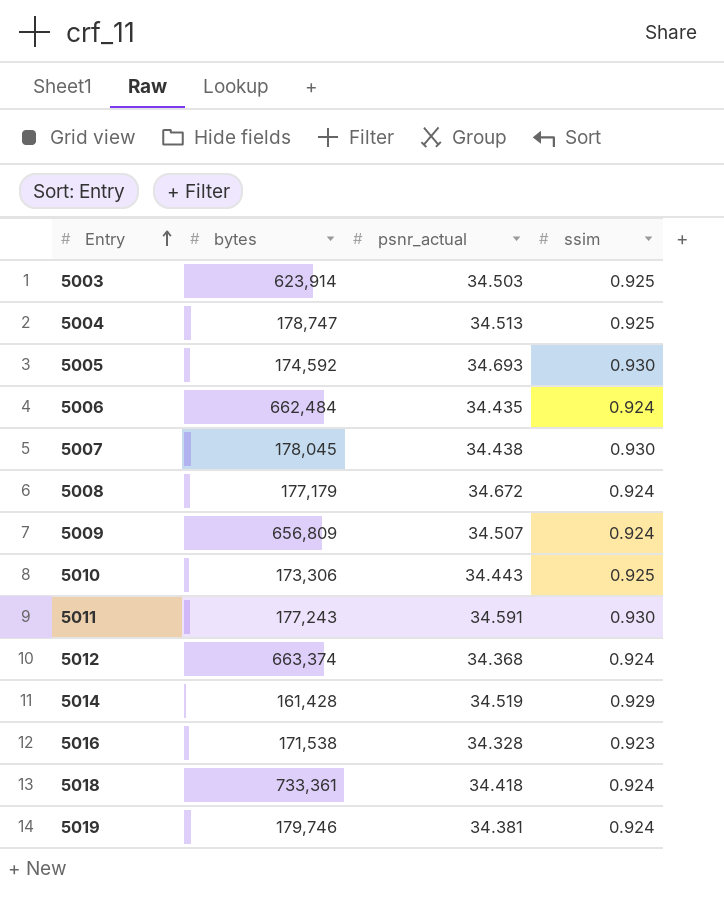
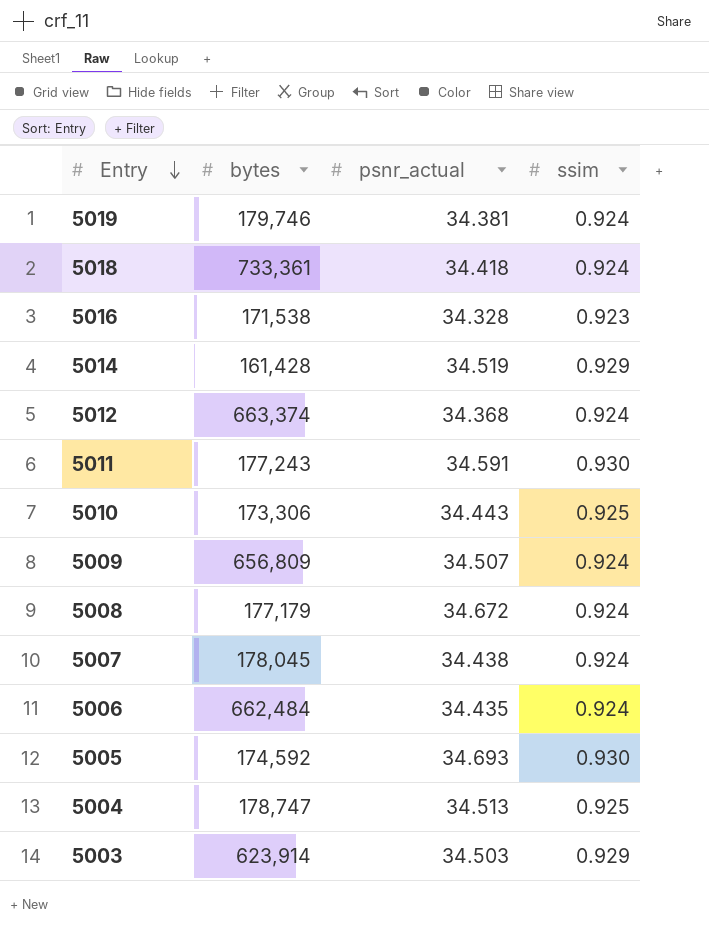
row order: Entry ascending -> Entry descending
5007 | ssim: 0.930 -> 0.924
5003 | ssim: 0.925 -> 0.929

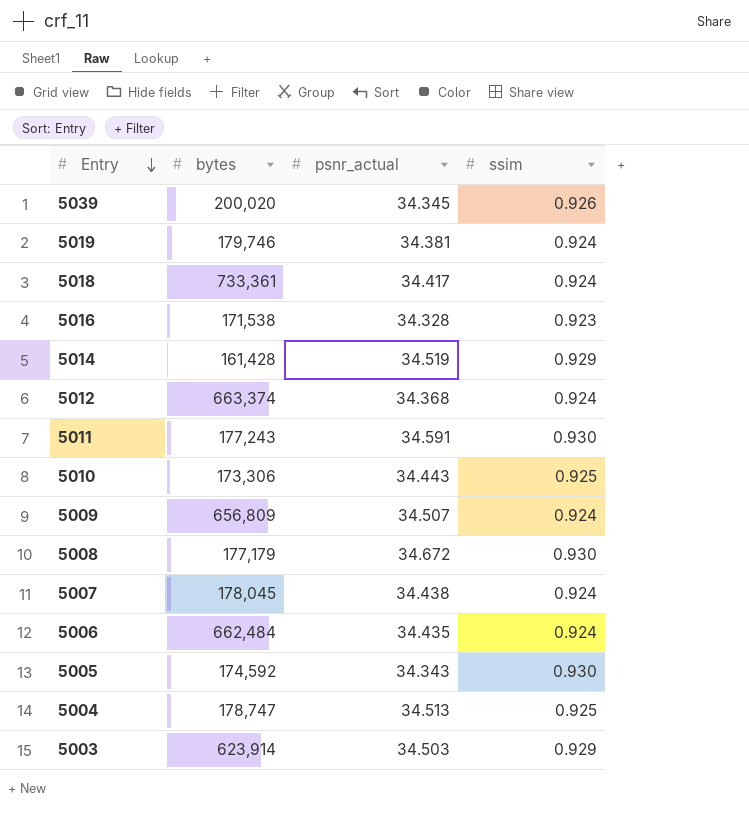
row 5039: none -> 200,020 | 34.345 | 0.926
5018 | psnr_actual: 34.418 -> 34.417
5008 | ssim: 0.924 -> 0.930
5005 | psnr_actual: 34.693 -> 34.343

